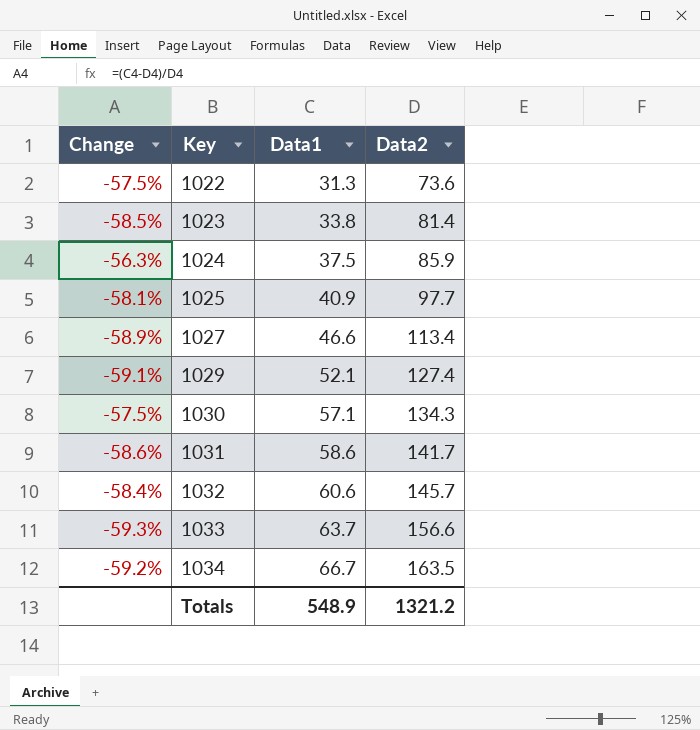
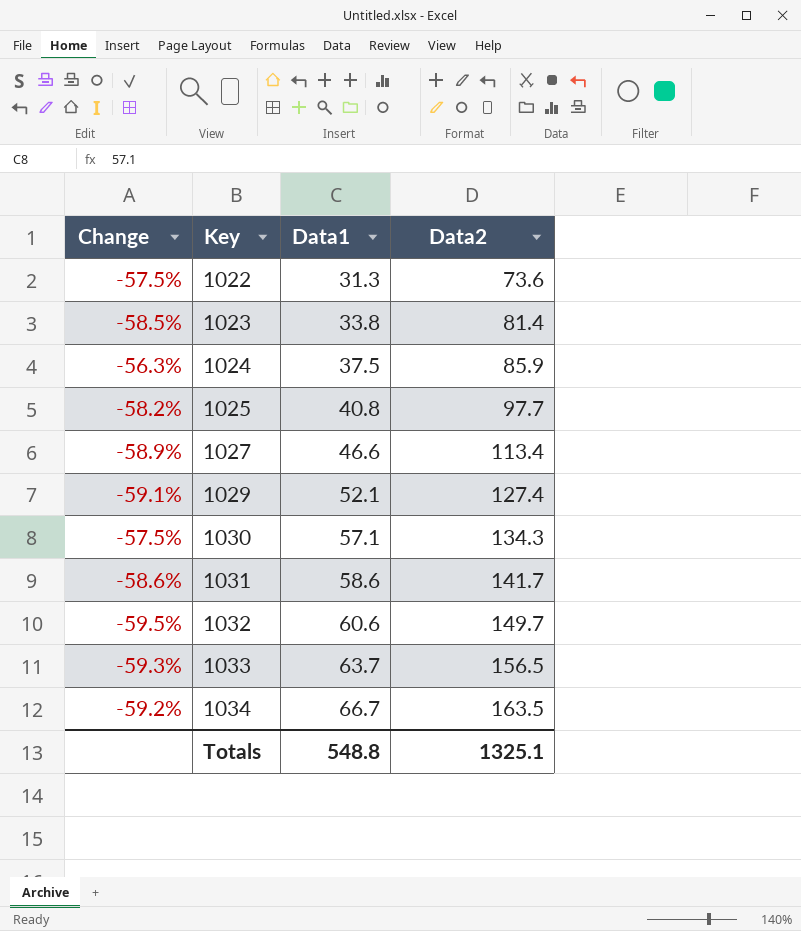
1025 | Change: -58.1% -> -58.2%
1025 | Data1: 40.9 -> 40.8
1032 | Change: -58.4% -> -59.5%
1032 | Data2: 145.7 -> 149.7
1033 | Data2: 156.6 -> 156.5
Totals | Data1: 548.9 -> 548.8
Totals | Data2: 1321.2 -> 1325.1

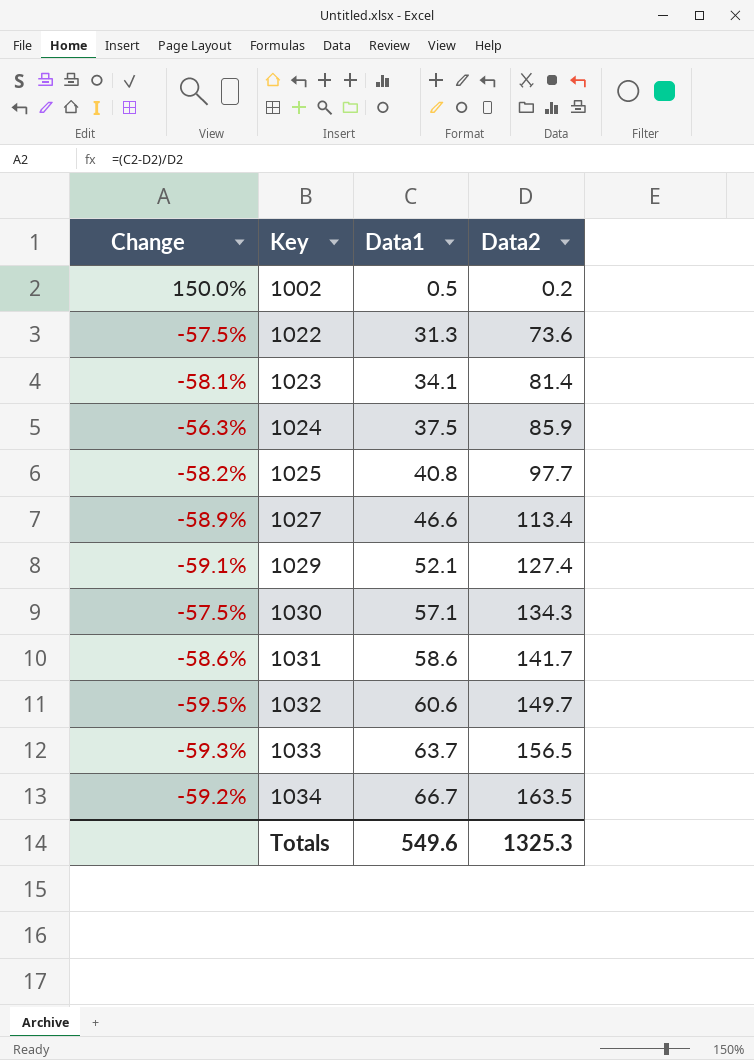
row 1002: none -> 150.0% | 0.5 | 0.2
1023 | Change: -58.5% -> -58.1%
1023 | Data1: 33.8 -> 34.1
Totals | Data1: 548.8 -> 549.6
Totals | Data2: 1325.1 -> 1325.3

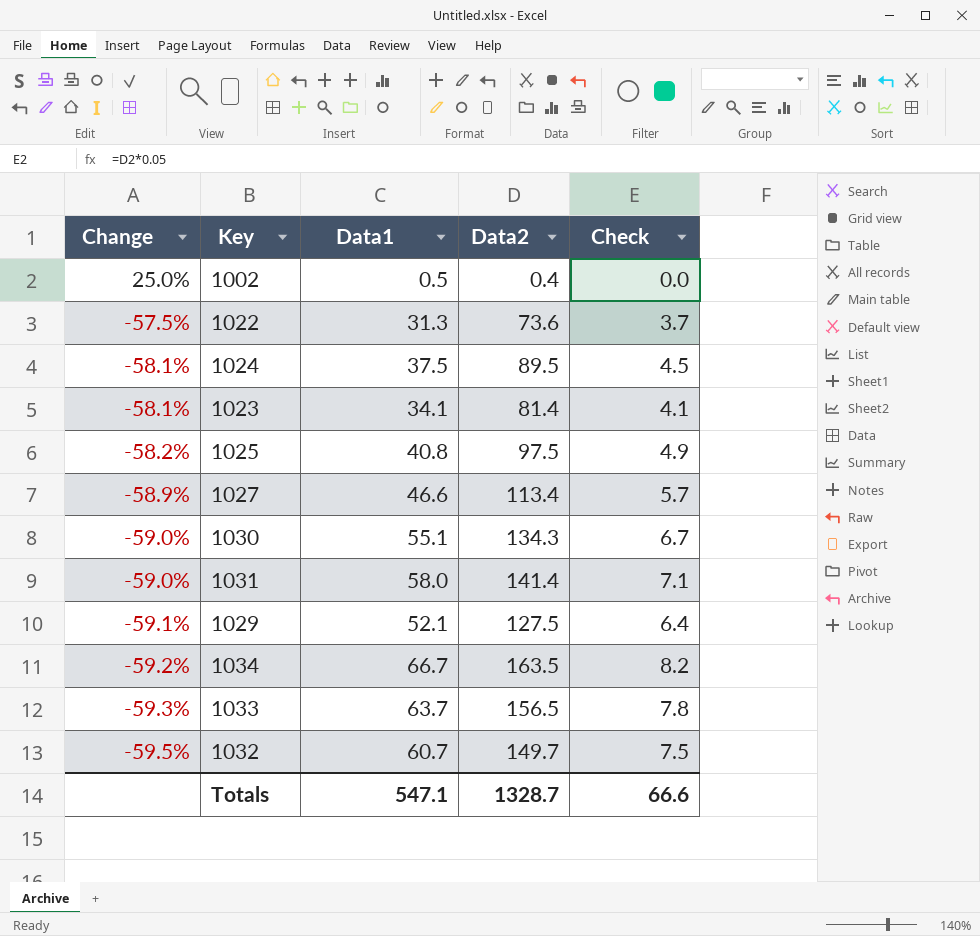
row order: Key ascending -> Change descending
column Check | formula: none -> [Data2] * 0.05
1002 | Change: 150.0% -> 25.0%
1002 | Data2: 0.2 -> 0.4
1024 | Change: -56.3% -> -58.1%
1024 | Data2: 85.9 -> 89.5
1025 | Data2: 97.7 -> 97.5
1030 | Change: -57.5% -> -59.0%
1030 | Data1: 57.1 -> 55.1
1031 | Change: -58.6% -> -59.0%
1031 | Data1: 58.6 -> 58.0
1031 | Data2: 141.7 -> 141.4
1029 | Data2: 127.4 -> 127.5
1032 | Data1: 60.6 -> 60.7
Totals | Data1: 549.6 -> 547.1
Totals | Data2: 1325.3 -> 1328.7

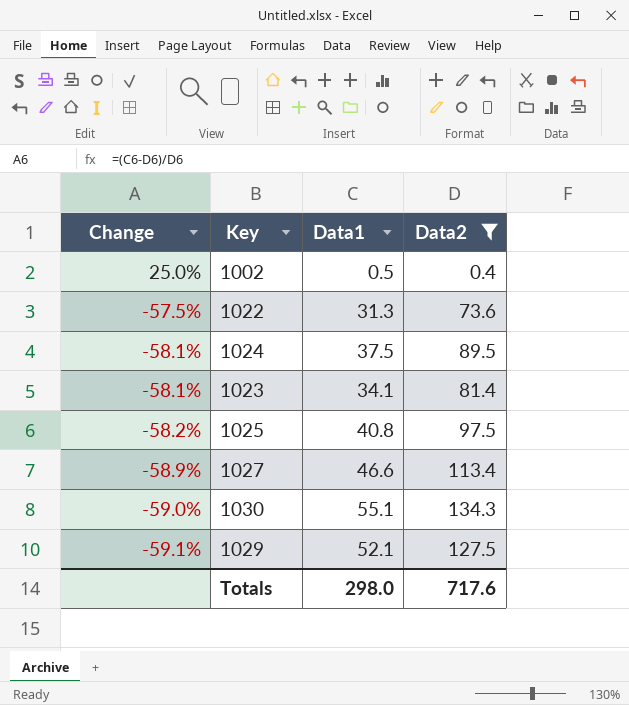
filter: none -> Data2 <= 134.3
column Check | formula: [Data2] * 0.05 -> none
Totals | Data1: 547.1 -> 298.0
Totals | Data2: 1328.7 -> 717.6

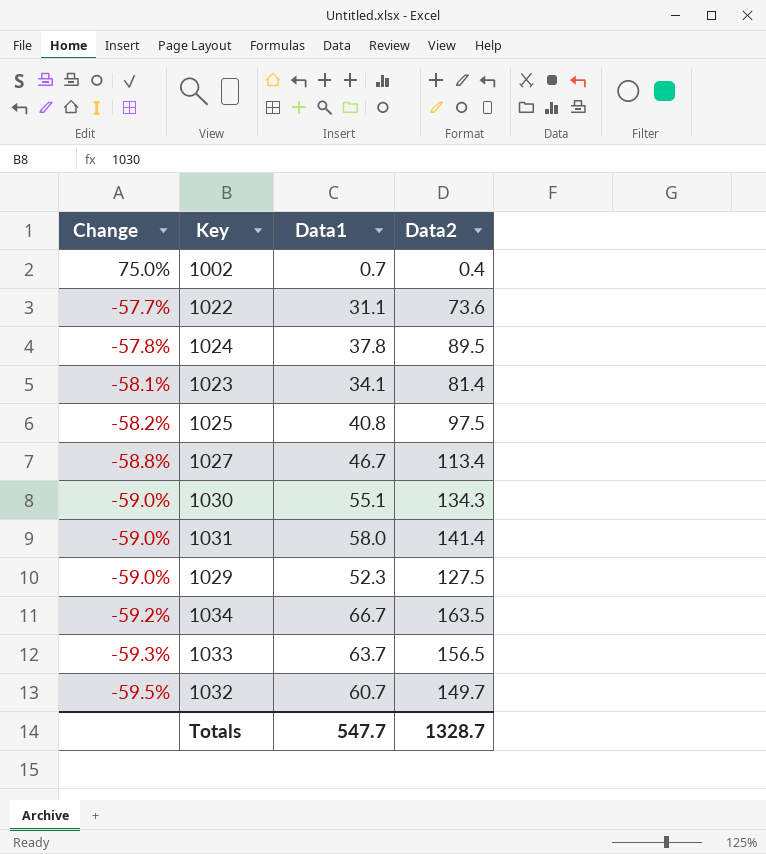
filter: Data2 <= 134.3 -> none
1002 | Change: 25.0% -> 75.0%
1002 | Data1: 0.5 -> 0.7
1022 | Change: -57.5% -> -57.7%
1022 | Data1: 31.3 -> 31.1
1024 | Change: -58.1% -> -57.8%
1024 | Data1: 37.5 -> 37.8
1027 | Change: -58.9% -> -58.8%
1027 | Data1: 46.6 -> 46.7
1029 | Change: -59.1% -> -59.0%
1029 | Data1: 52.1 -> 52.3
Totals | Data1: 298.0 -> 547.7
Totals | Data2: 717.6 -> 1328.7

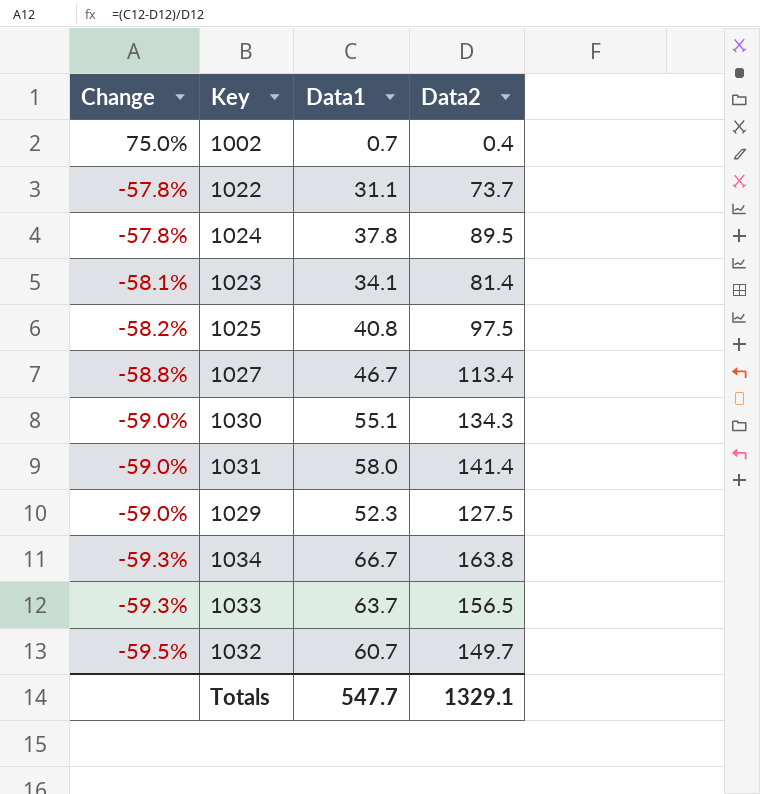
1022 | Change: -57.7% -> -57.8%
1022 | Data2: 73.6 -> 73.7
1034 | Change: -59.2% -> -59.3%
1034 | Data2: 163.5 -> 163.8
Totals | Data2: 1328.7 -> 1329.1

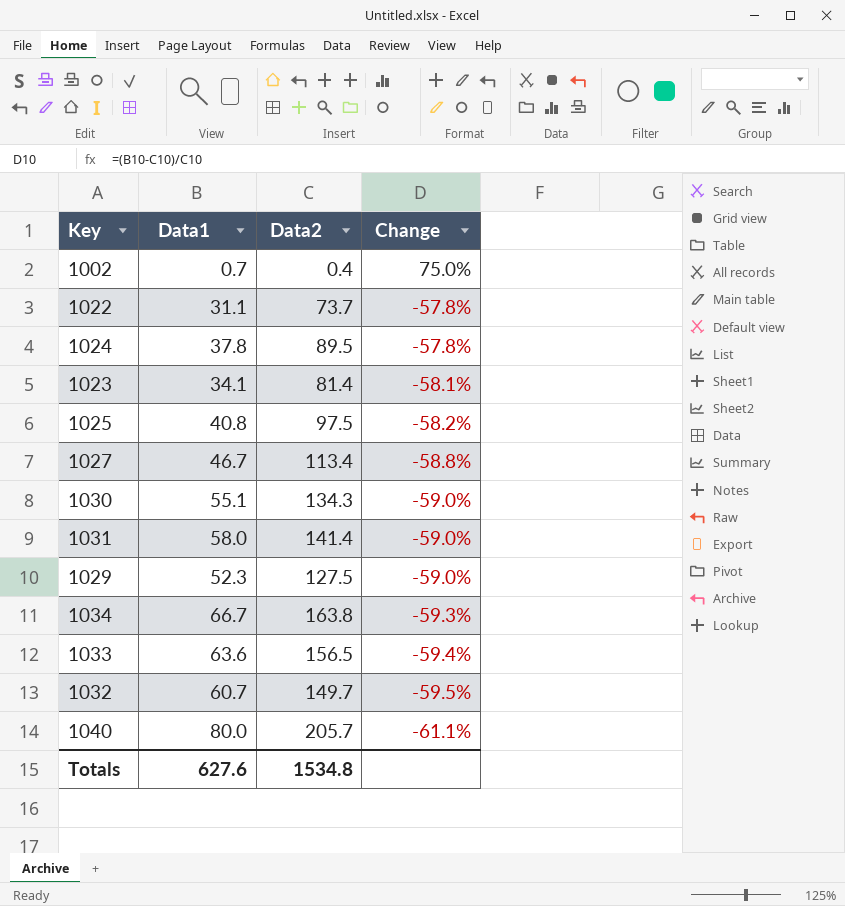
column Change | position: 1 -> 4
1033 | Data1: 63.7 -> 63.6
1033 | Change: -59.3% -> -59.4%
row 1040: none -> 80.0 | 205.7 | -61.1%
Totals | Data1: 547.7 -> 627.6
Totals | Data2: 1329.1 -> 1534.8

